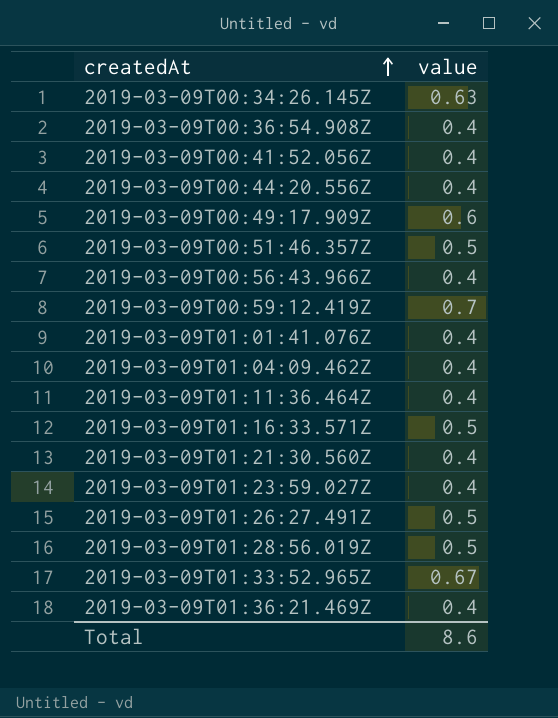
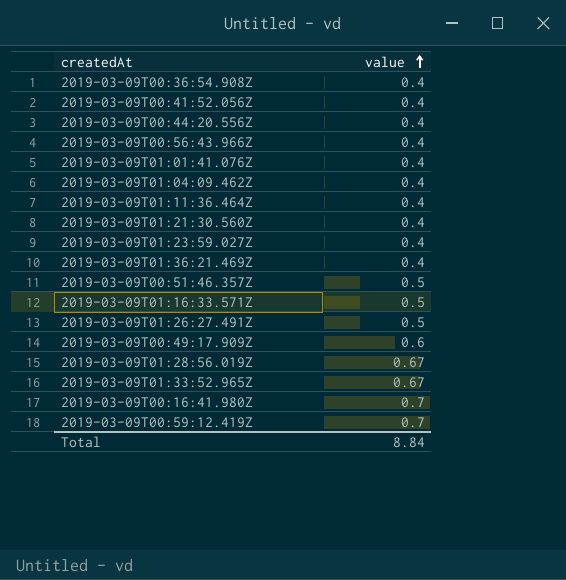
row order: createdAt ascending -> value ascending
row 2019-03-09T00:34:26.145Z: 0.63 -> none
2019-03-09T01:28:56.019Z | value: 0.5 -> 0.67
row 2019-03-09T00:16:41.980Z: none -> 0.7
Total | value: 8.6 -> 8.84

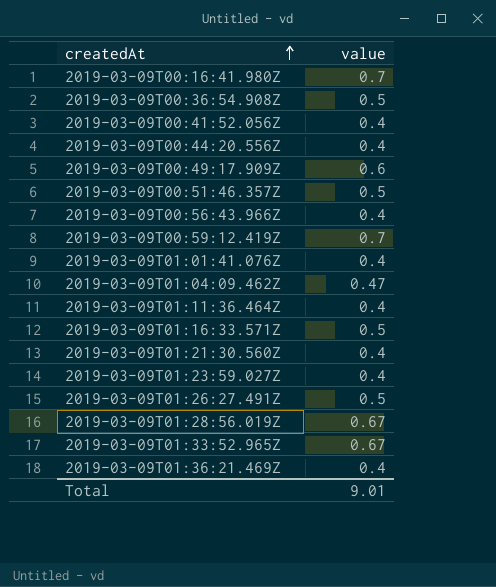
row order: value ascending -> createdAt ascending
2019-03-09T00:36:54.908Z | value: 0.4 -> 0.5
2019-03-09T01:04:09.462Z | value: 0.4 -> 0.47
Total | value: 8.84 -> 9.01

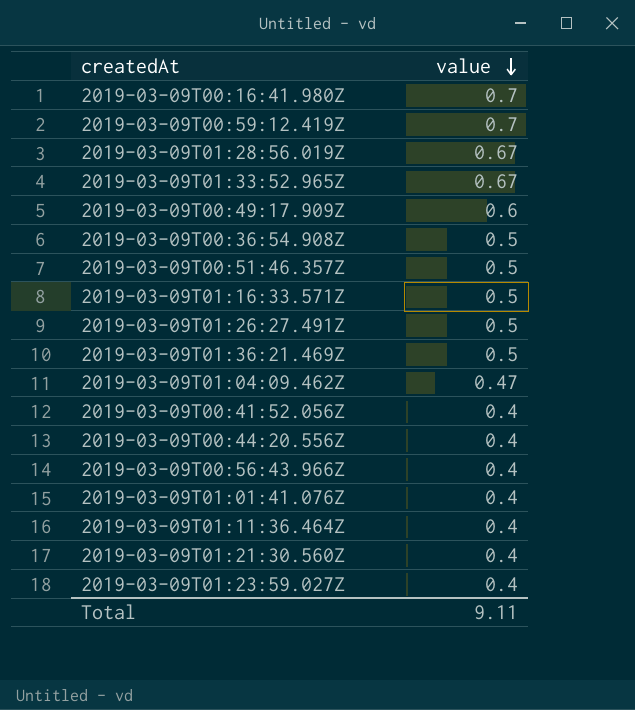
row order: createdAt ascending -> value descending
2019-03-09T01:36:21.469Z | value: 0.4 -> 0.5
Total | value: 9.01 -> 9.11

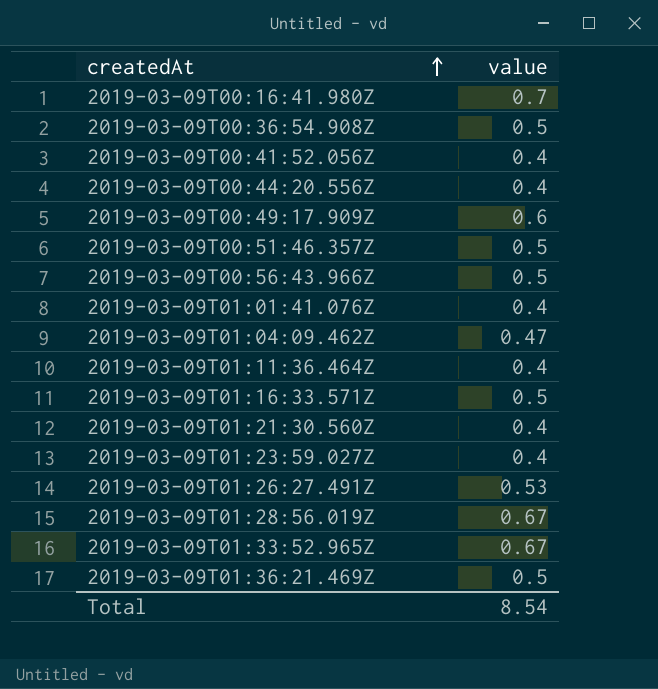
row order: value descending -> createdAt ascending
row 2019-03-09T00:59:12.419Z: 0.7 -> none
2019-03-09T00:56:43.966Z | value: 0.4 -> 0.5
2019-03-09T01:26:27.491Z | value: 0.5 -> 0.53
Total | value: 9.11 -> 8.54

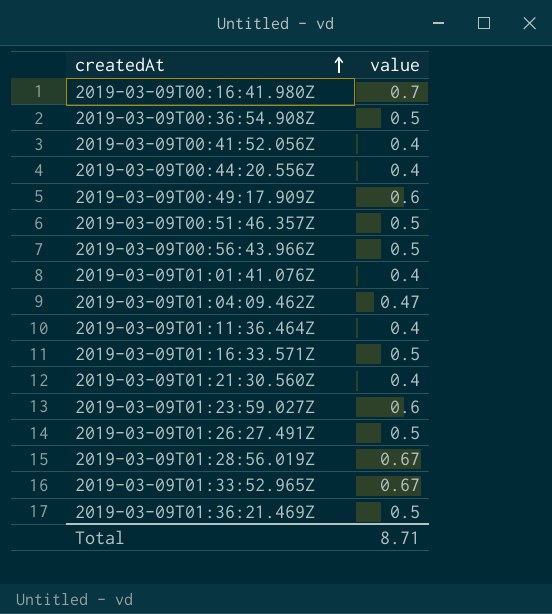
2019-03-09T01:23:59.027Z | value: 0.4 -> 0.6
2019-03-09T01:26:27.491Z | value: 0.53 -> 0.5
Total | value: 8.54 -> 8.71

